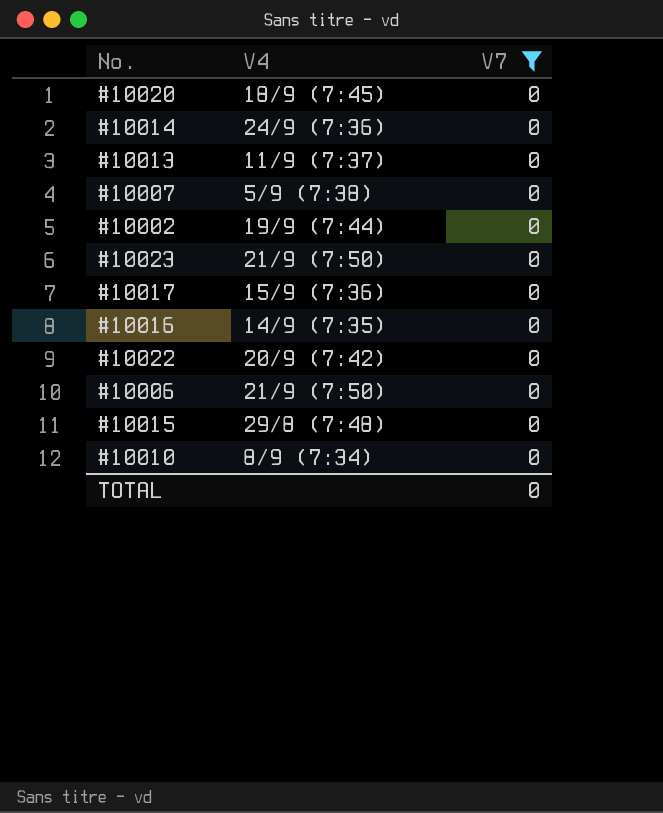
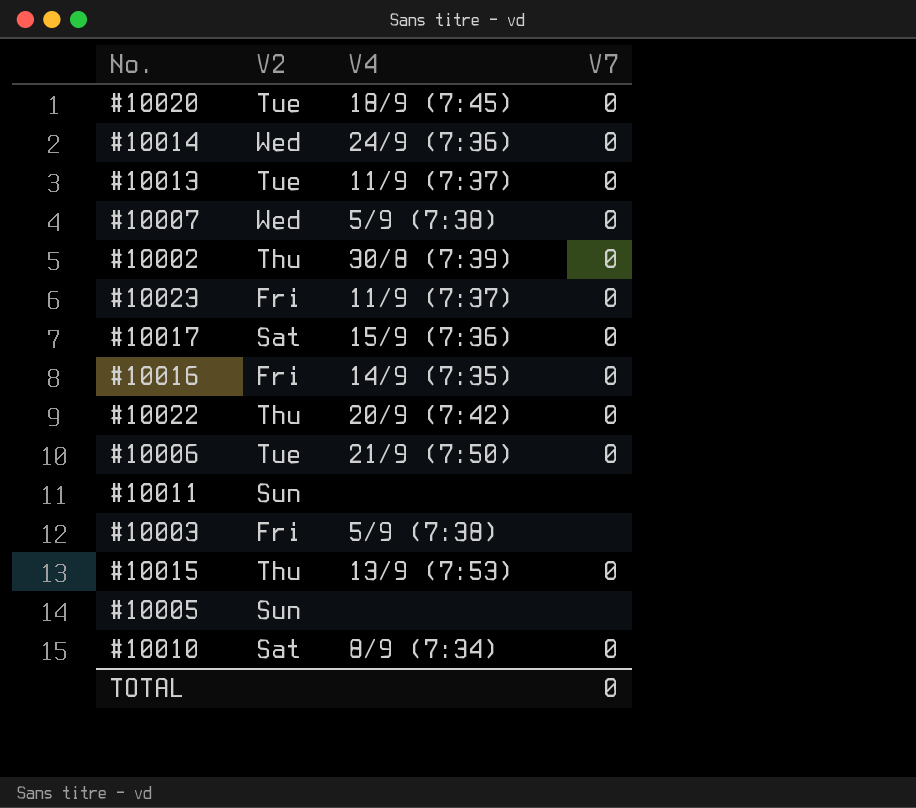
filter: V7 = 0 -> none
column V2 | position: none -> 2
#10002 | V4: 19/9 (7:44) -> 30/8 (7:39)
#10023 | V4: 21/9 (7:50) -> 11/9 (7:37)
#10015 | V4: 29/8 (7:48) -> 13/9 (7:53)

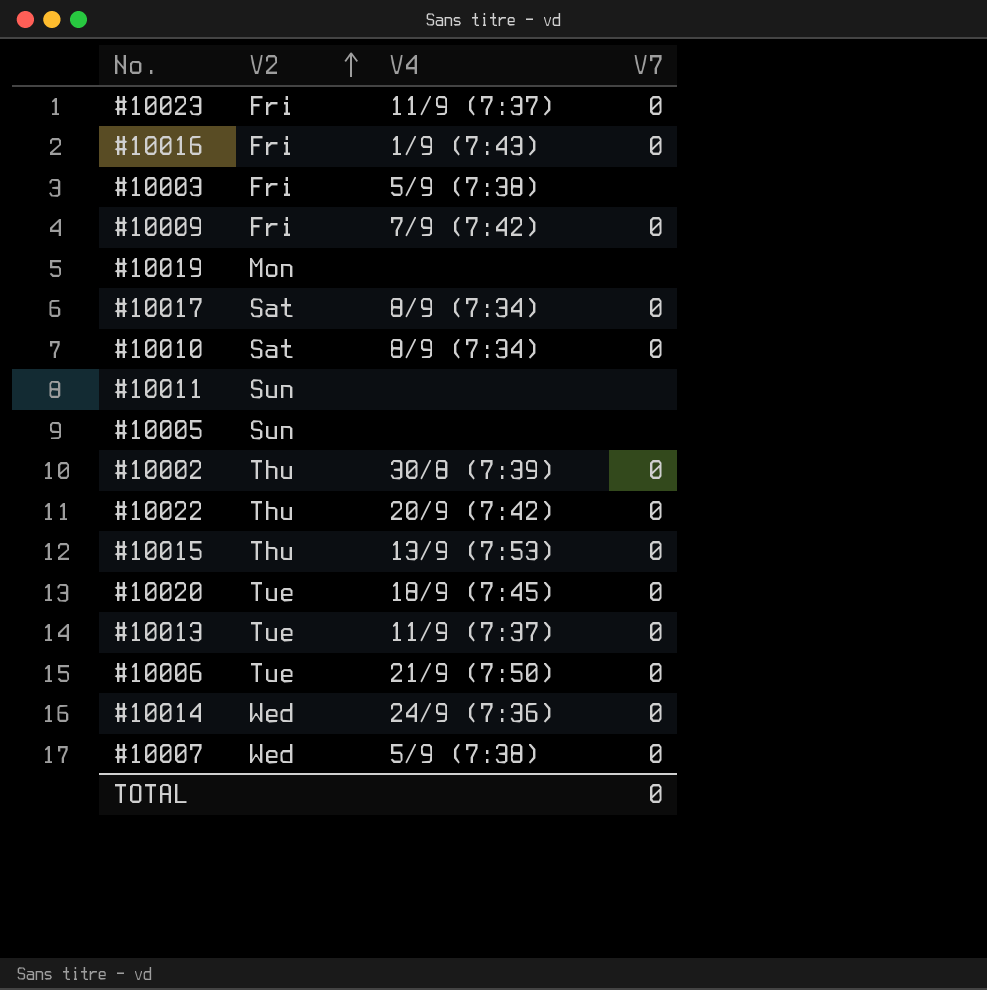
row order: none -> V2 ascending
#10016 | V4: 14/9 (7:35) -> 1/9 (7:43)
row #10009: none -> Fri | 7/9 (7:42) | 0
row #10019: none -> Mon | none | none
#10017 | V4: 15/9 (7:36) -> 8/9 (7:34)

